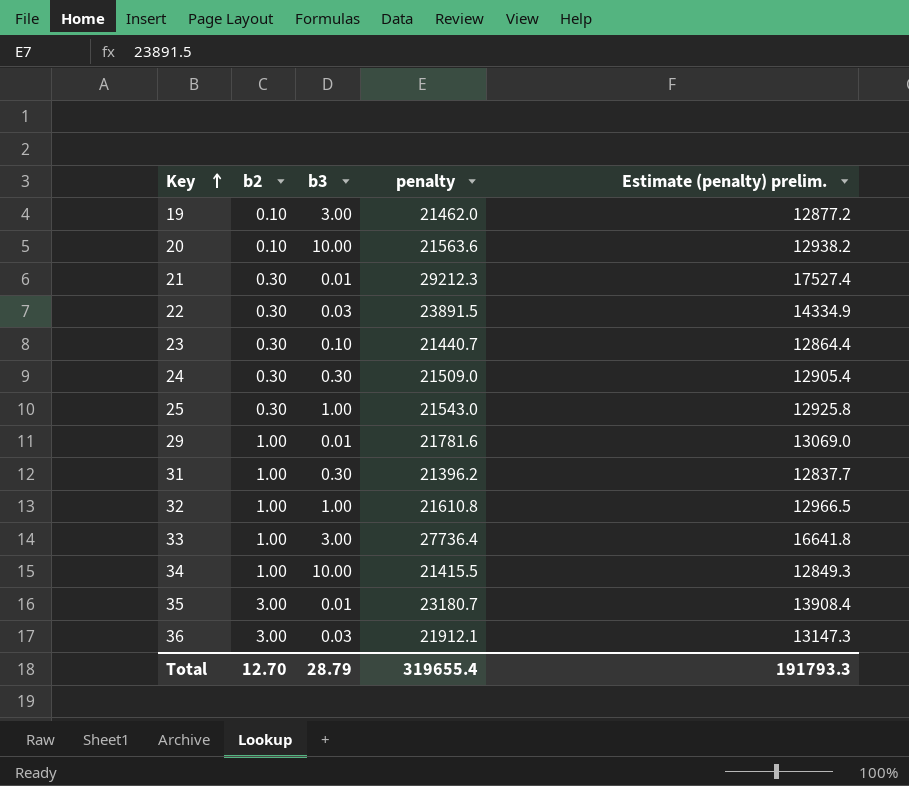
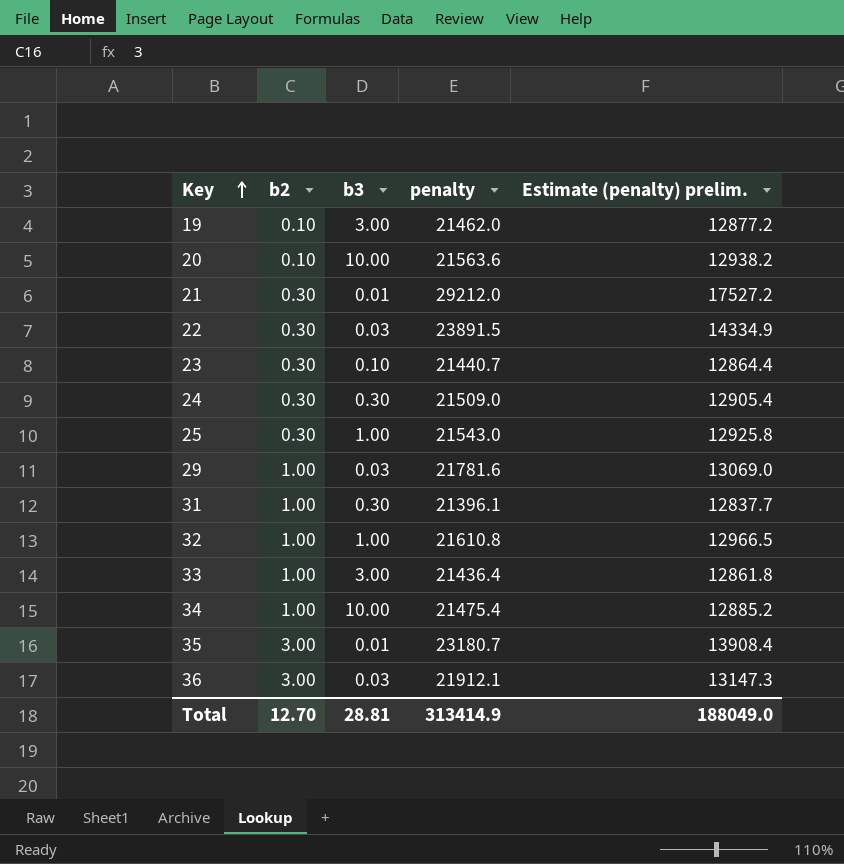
21 | penalty: 29212.3 -> 29212.0
21 | Estimate (penalty) prelim.: 17527.4 -> 17527.2
29 | b3: 0.01 -> 0.03
31 | penalty: 21396.2 -> 21396.1
33 | penalty: 27736.4 -> 21436.4
33 | Estimate (penalty) prelim.: 16641.8 -> 12861.8
34 | penalty: 21415.5 -> 21475.4
34 | Estimate (penalty) prelim.: 12849.3 -> 12885.2
Total | b3: 28.79 -> 28.81
Total | penalty: 319655.4 -> 313414.9
Total | Estimate (penalty) prelim.: 191793.3 -> 188049.0

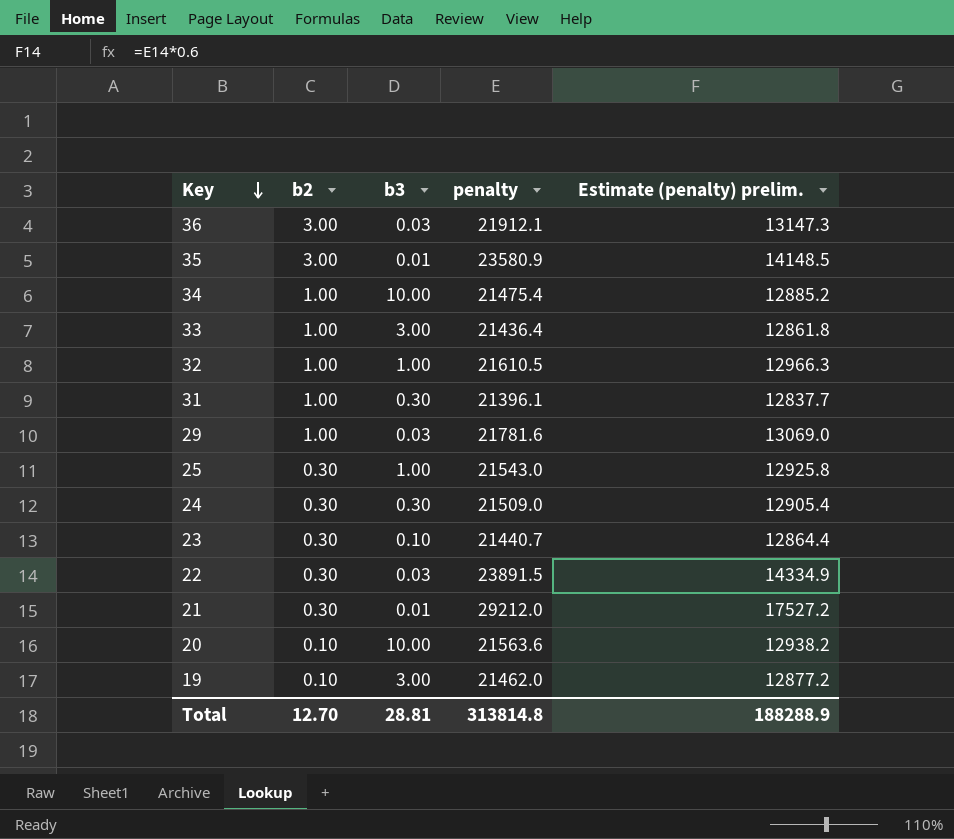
row order: Key ascending -> Key descending
35 | penalty: 23180.7 -> 23580.9
35 | Estimate (penalty) prelim.: 13908.4 -> 14148.5
32 | penalty: 21610.8 -> 21610.5
32 | Estimate (penalty) prelim.: 12966.5 -> 12966.3
Total | penalty: 313414.9 -> 313814.8
Total | Estimate (penalty) prelim.: 188049.0 -> 188288.9

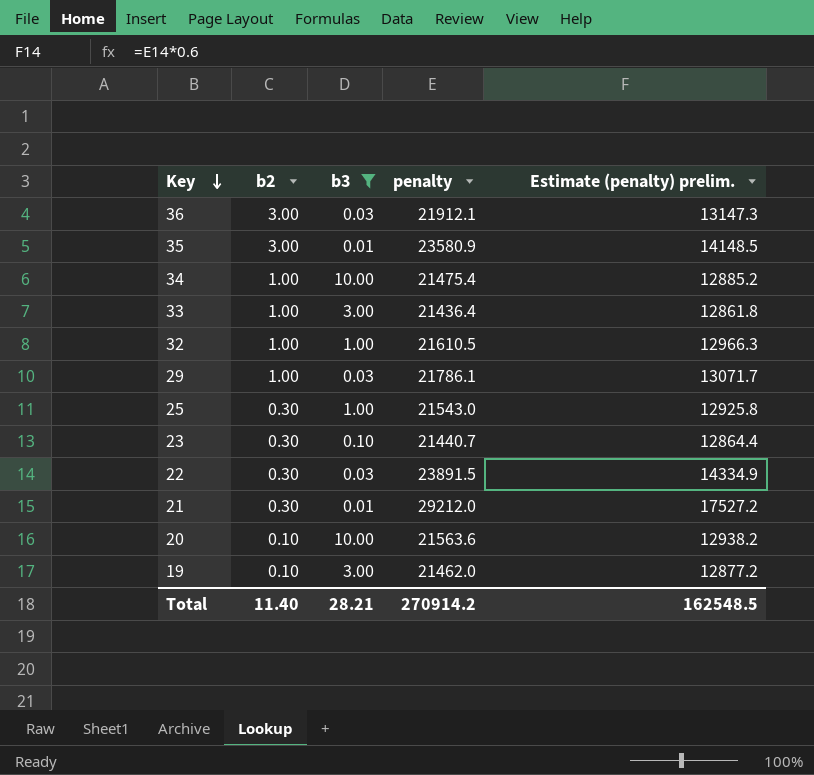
filter: none -> b3 != 0.30
29 | penalty: 21781.6 -> 21786.1
29 | Estimate (penalty) prelim.: 13069.0 -> 13071.7
Total | b2: 12.70 -> 11.40
Total | b3: 28.81 -> 28.21
Total | penalty: 313814.8 -> 270914.2
Total | Estimate (penalty) prelim.: 188288.9 -> 162548.5

